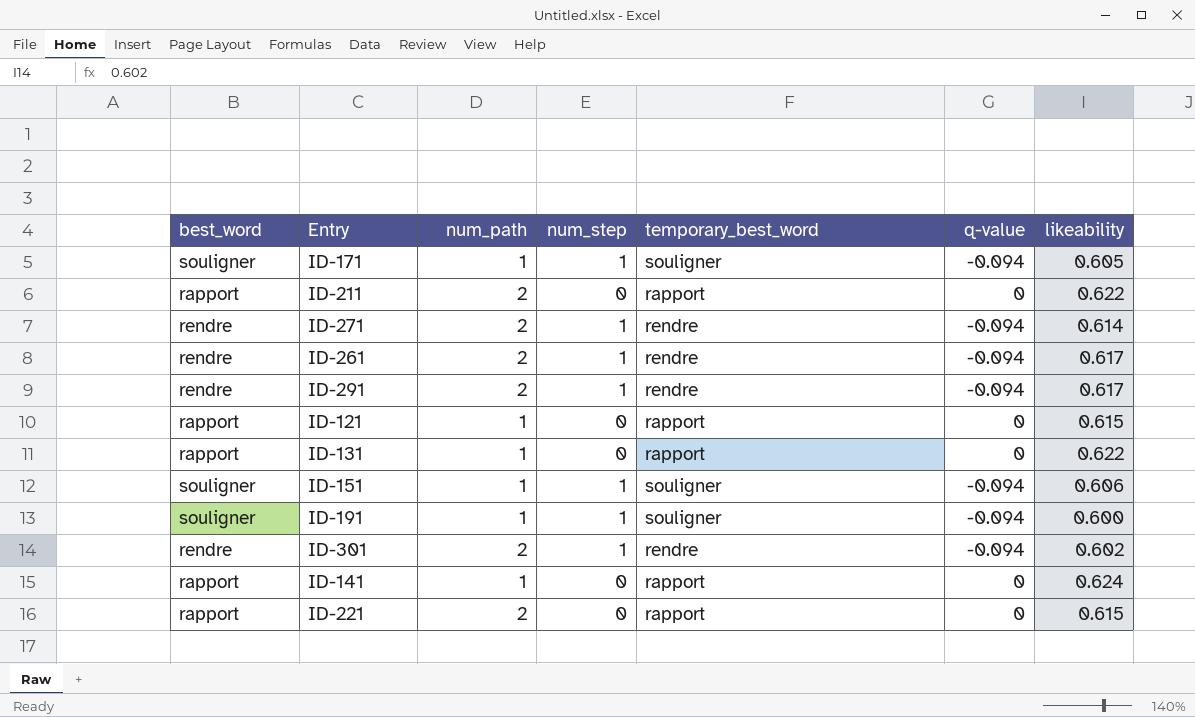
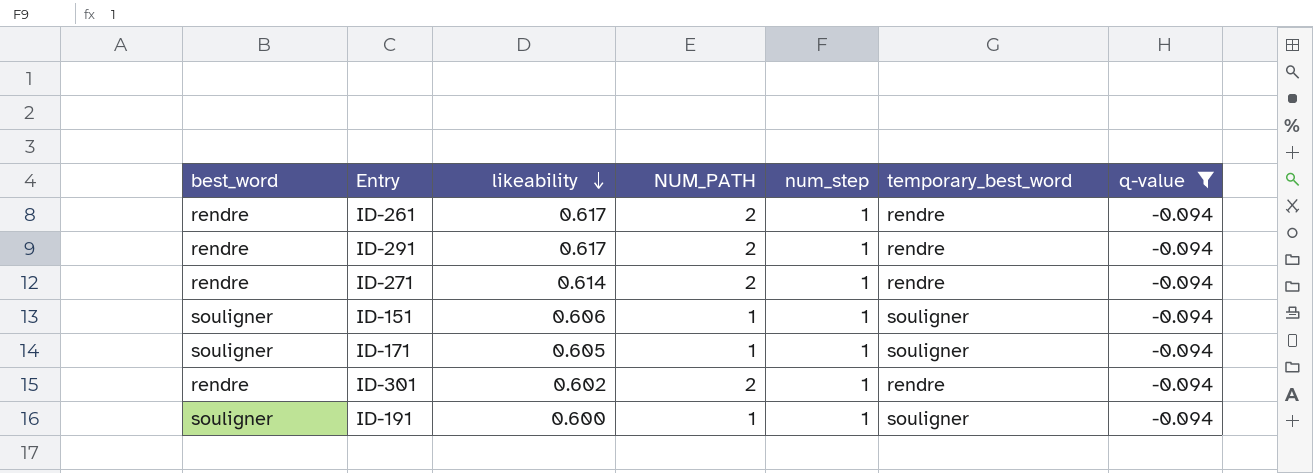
filter: none -> q-value = -0.094
row order: none -> likeability descending
column likeability | position: 7 -> 3
column name: num_path -> NUM_PATH

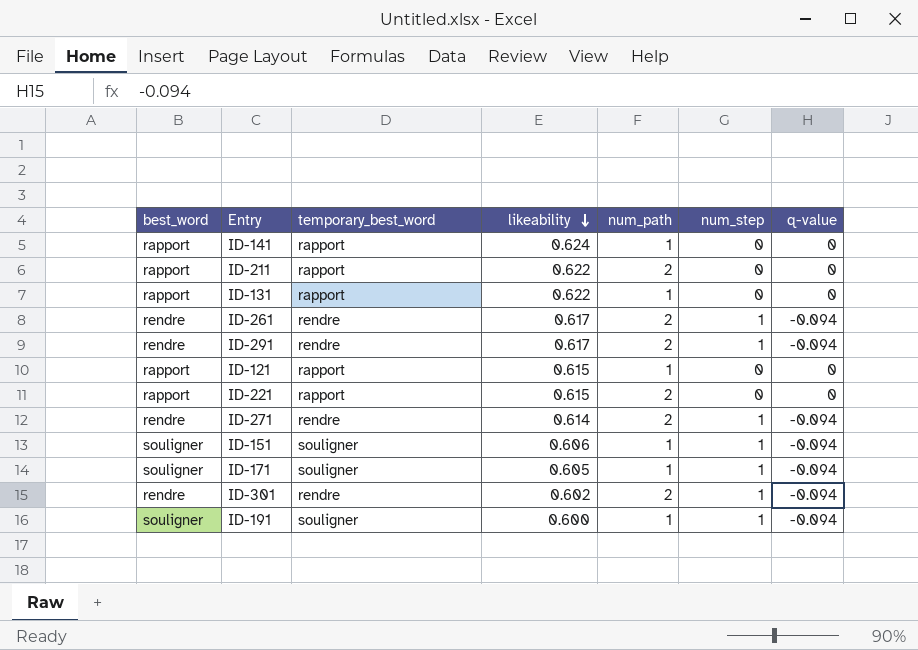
filter: q-value = -0.094 -> none
column temporary_best_word | position: 6 -> 3
column name: NUM_PATH -> num_path

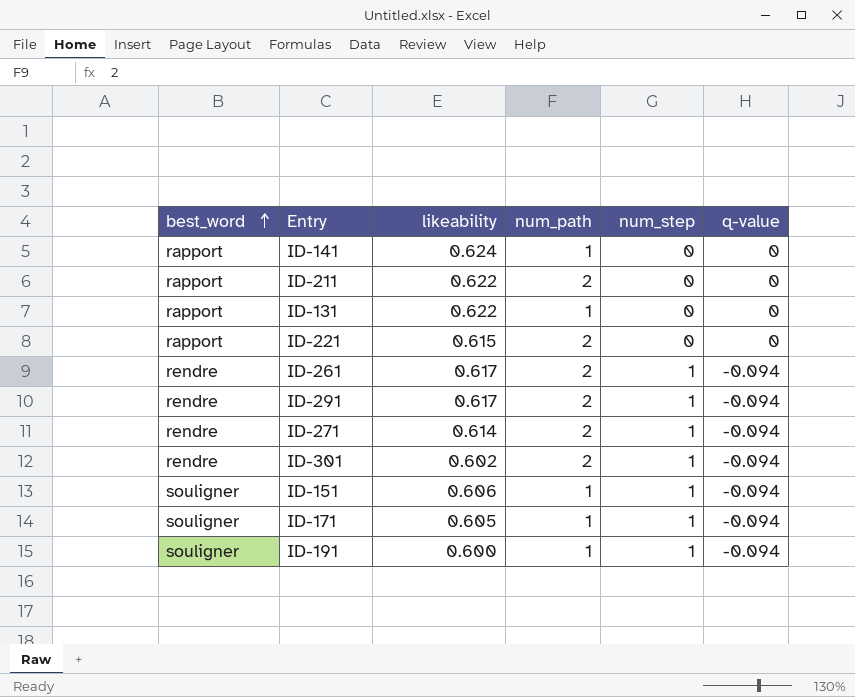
row order: likeability descending -> best_word ascending
column temporary_best_word | position: 3 -> none
row ID-121: rapport | rapport | 0.615 | 1 | 0 | 0 -> none

